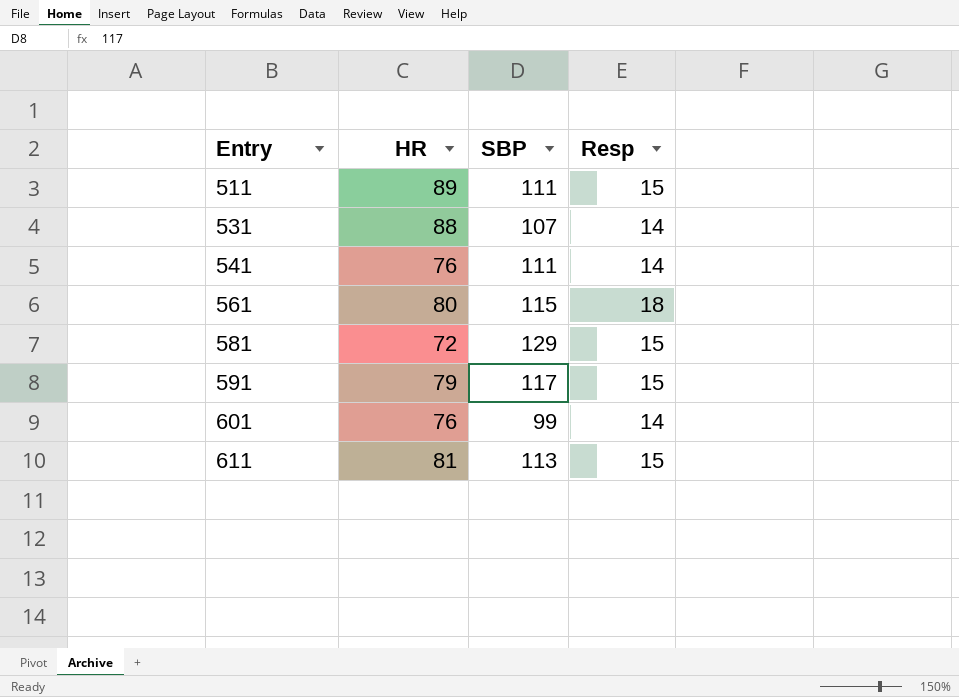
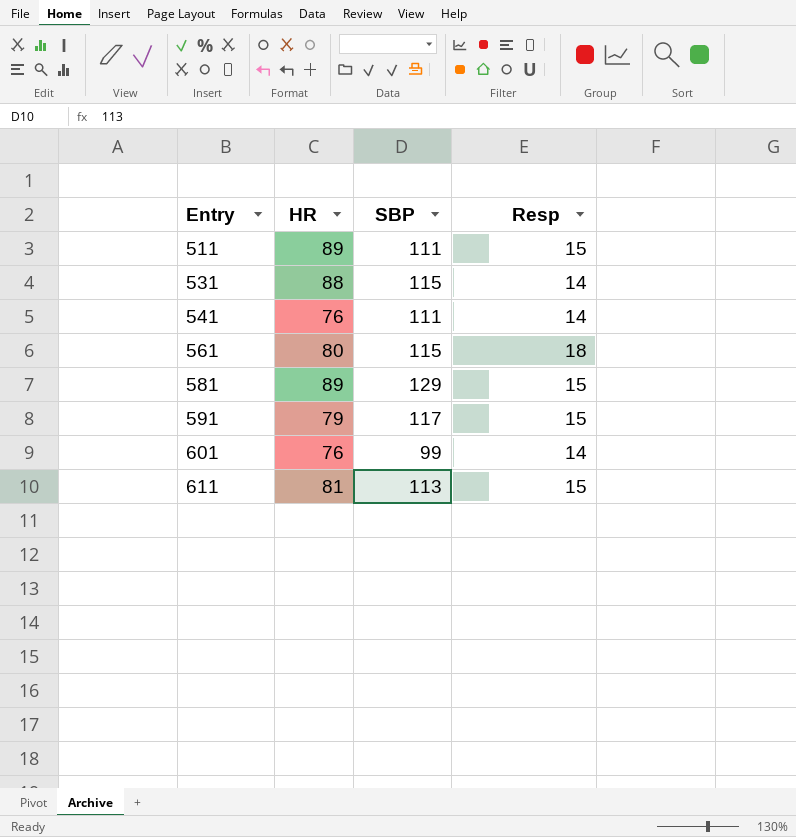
531 | SBP: 107 -> 115
581 | HR: 72 -> 89

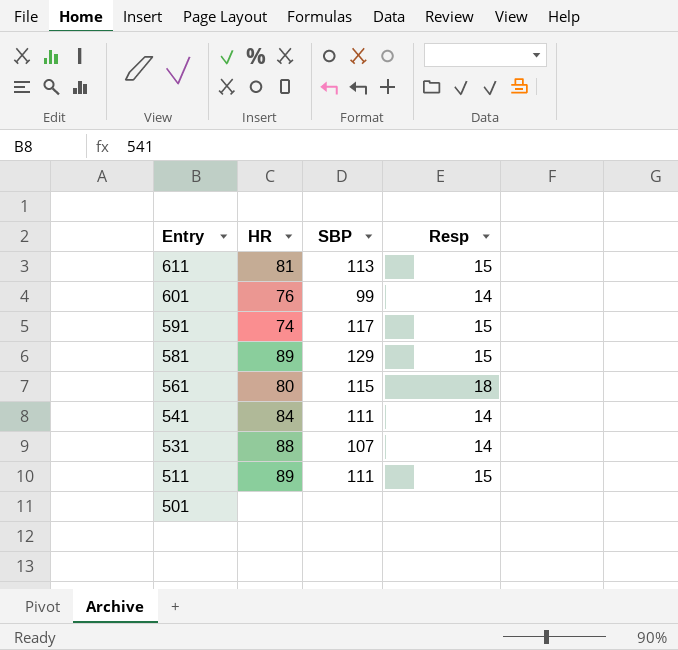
row order: Entry ascending -> Entry descending
591 | HR: 79 -> 74
541 | HR: 76 -> 84
531 | SBP: 115 -> 107
row 501: none -> none | none | none

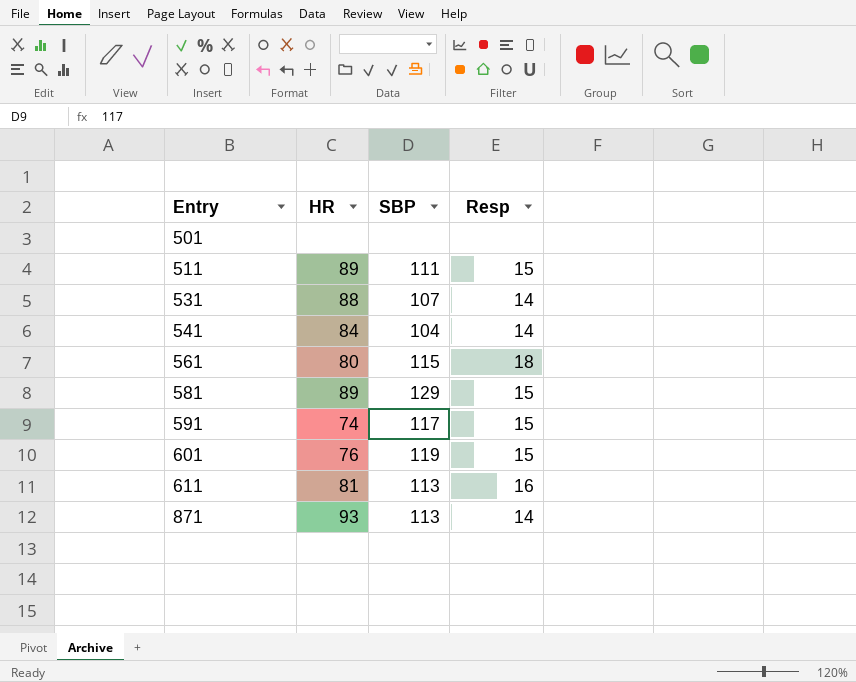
row order: Entry descending -> Entry ascending
541 | SBP: 111 -> 104
601 | SBP: 99 -> 119
601 | Resp: 14 -> 15
611 | Resp: 15 -> 16
row 871: none -> 93 | 113 | 14

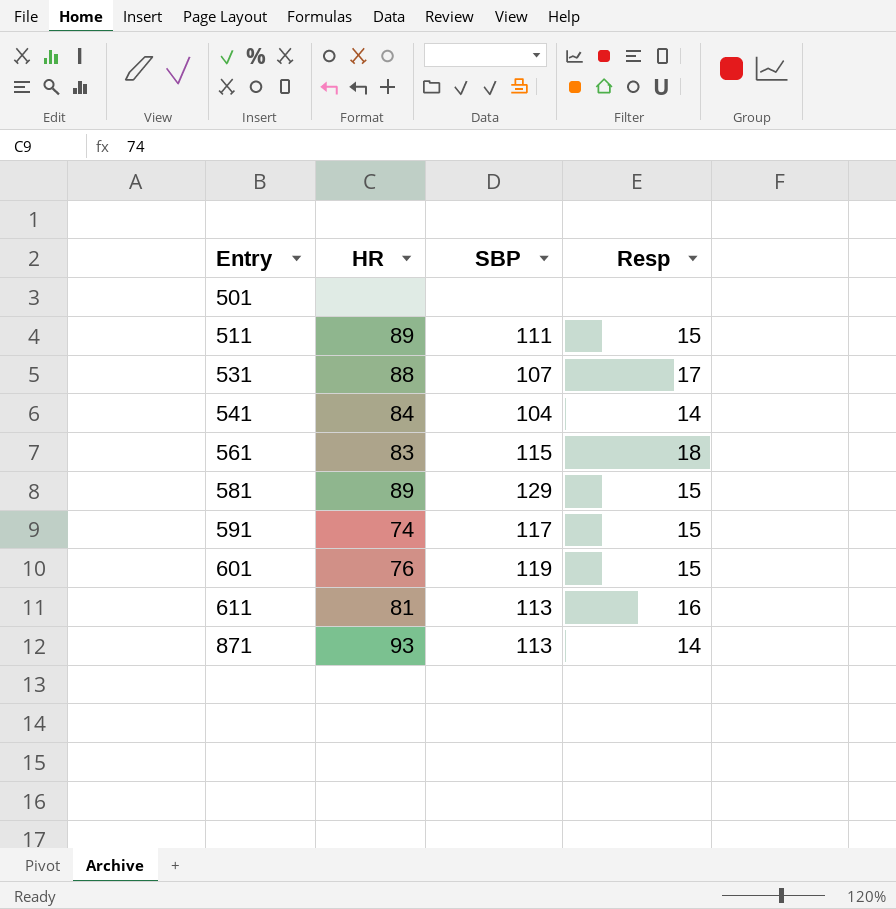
531 | Resp: 14 -> 17
561 | HR: 80 -> 83

